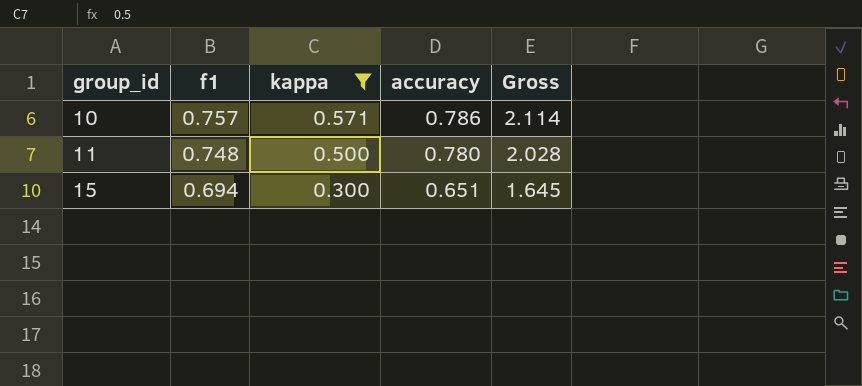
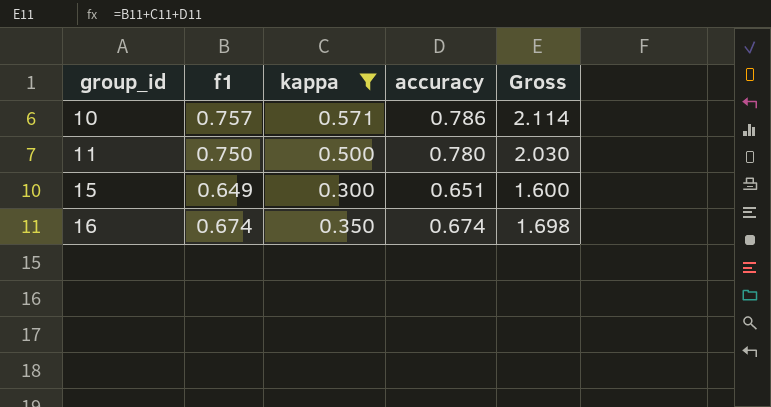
11 | f1: 0.748 -> 0.750
11 | Gross: 2.028 -> 2.030
15 | f1: 0.694 -> 0.649
15 | Gross: 1.645 -> 1.600
row 16: none -> 0.674 | 0.350 | 0.674 | 1.698

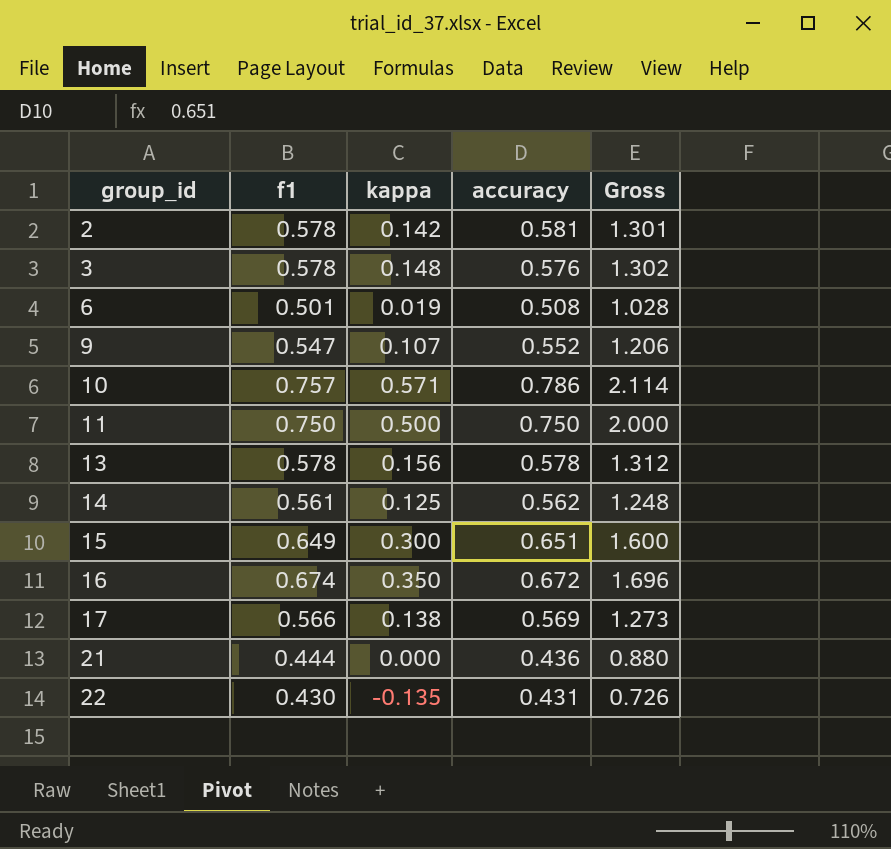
filter: kappa >= 0.300 -> none
11 | accuracy: 0.780 -> 0.750
11 | Gross: 2.030 -> 2.000
16 | accuracy: 0.674 -> 0.672
16 | Gross: 1.698 -> 1.696

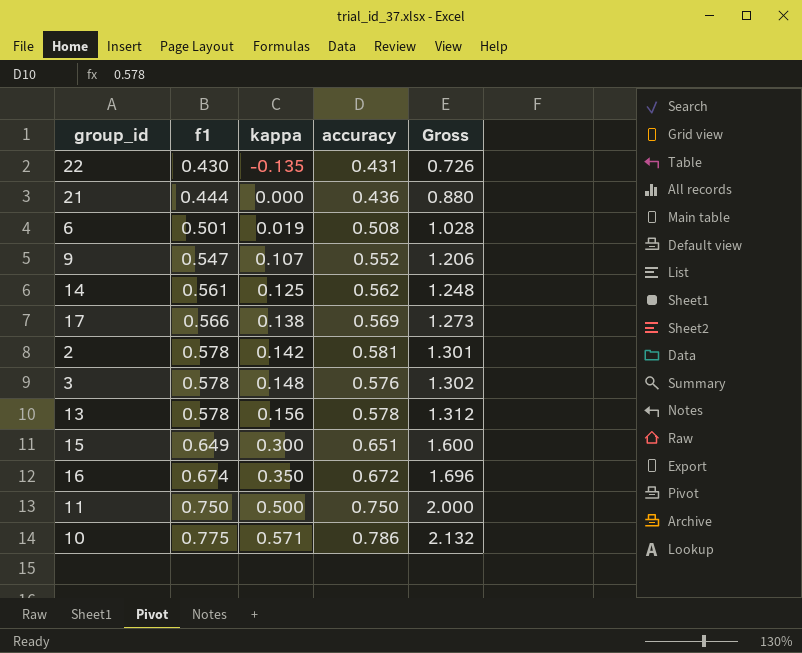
row order: group_id ascending -> f1 ascending
10 | f1: 0.757 -> 0.775
10 | Gross: 2.114 -> 2.132

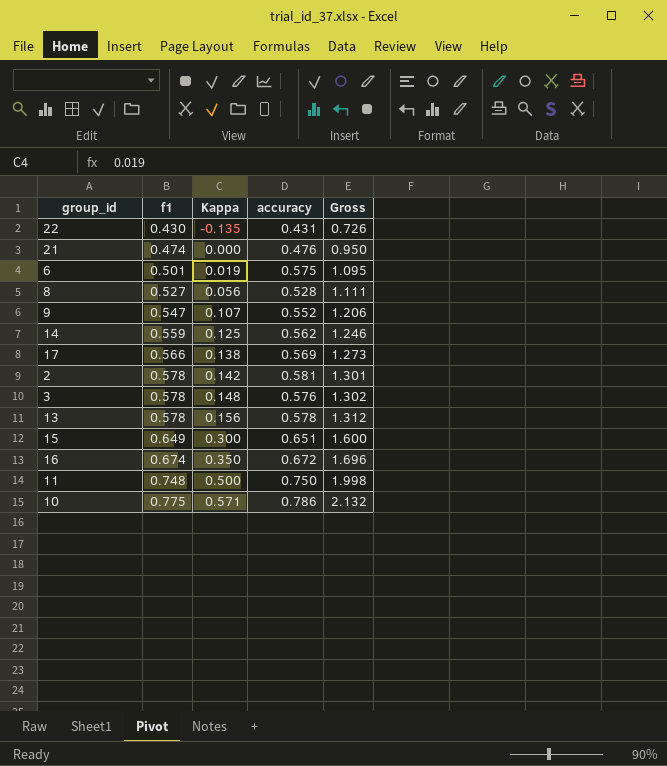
column name: kappa -> Kappa
21 | f1: 0.444 -> 0.474
21 | accuracy: 0.436 -> 0.476
21 | Gross: 0.880 -> 0.950
6 | accuracy: 0.508 -> 0.575
6 | Gross: 1.028 -> 1.095
row 8: none -> 0.527 | 0.056 | 0.528 | 1.111
14 | f1: 0.561 -> 0.559
14 | Gross: 1.248 -> 1.246
11 | f1: 0.750 -> 0.748
11 | Gross: 2.000 -> 1.998

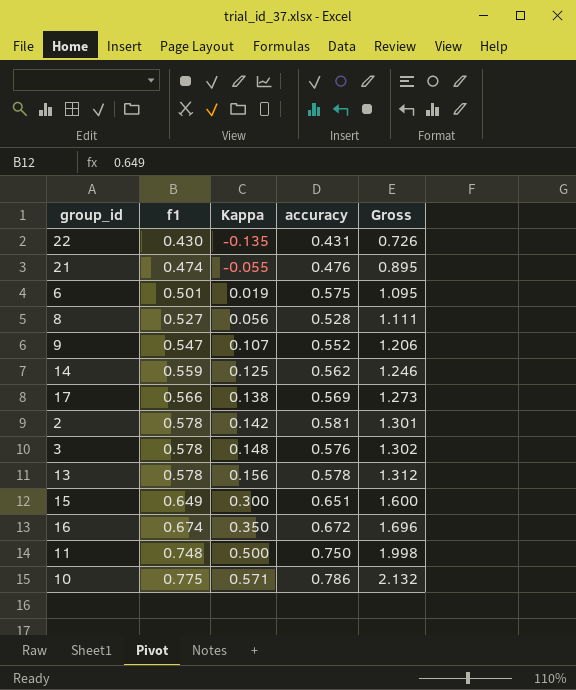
21 | Kappa: 0.000 -> -0.055
21 | Gross: 0.950 -> 0.895

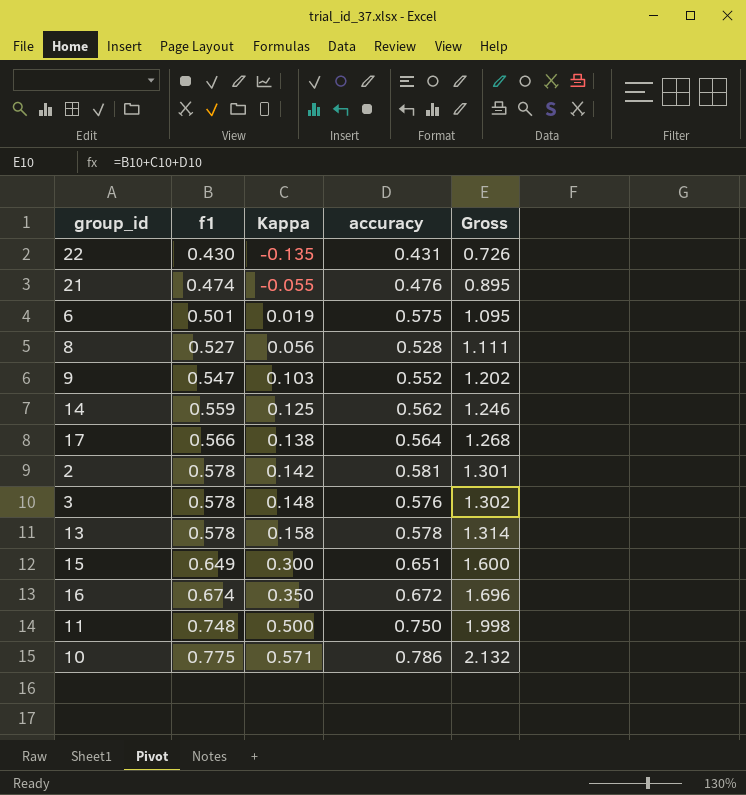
9 | Kappa: 0.107 -> 0.103
9 | Gross: 1.206 -> 1.202
17 | accuracy: 0.569 -> 0.564
17 | Gross: 1.273 -> 1.268
13 | Kappa: 0.156 -> 0.158
13 | Gross: 1.312 -> 1.314

